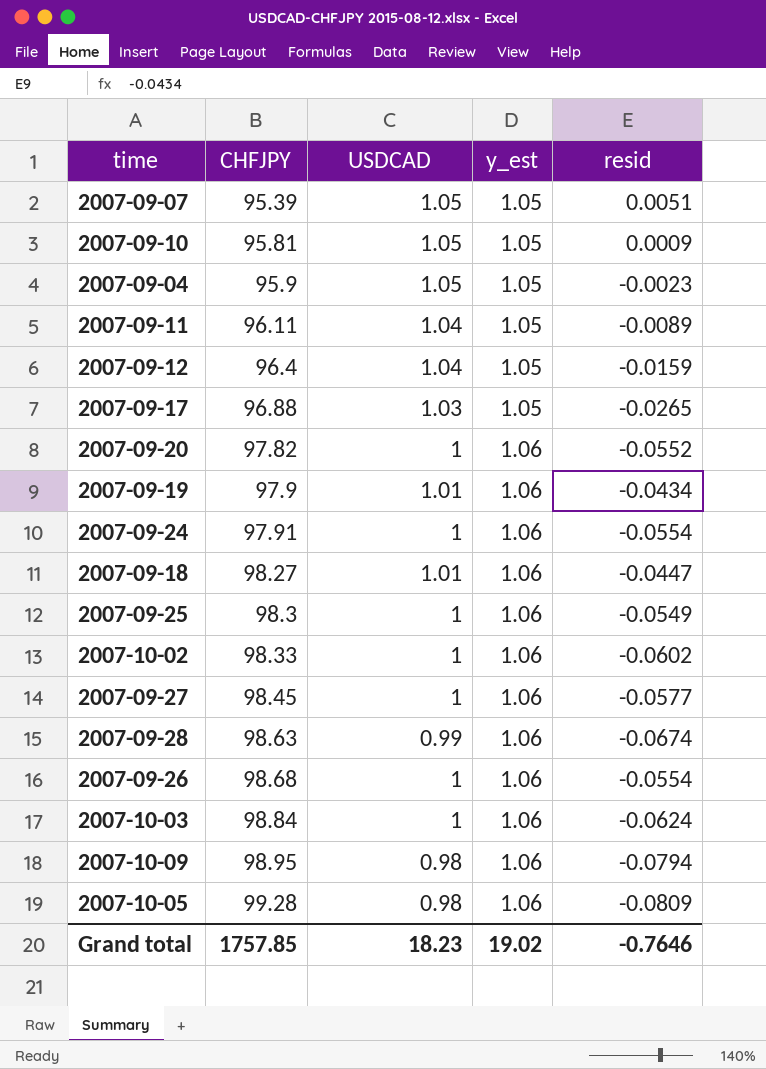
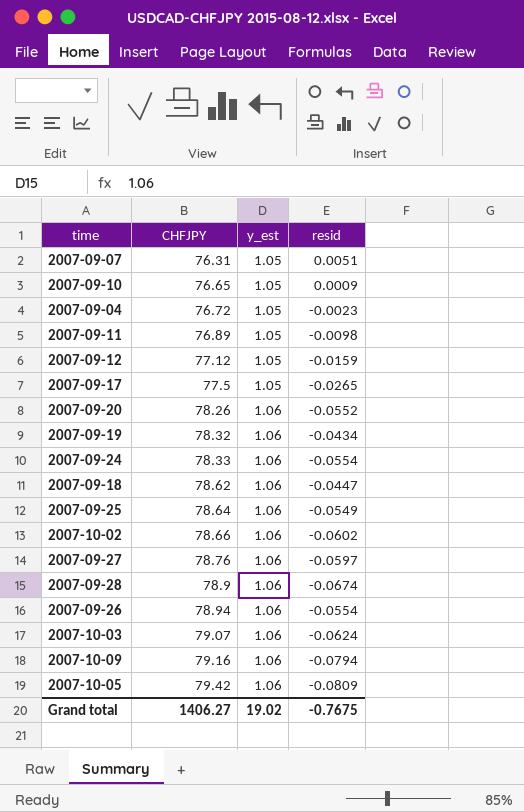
column USDCAD | position: 3 -> none
2007-09-07 | CHFJPY: 95.39 -> 76.31
2007-09-10 | CHFJPY: 95.81 -> 76.65
2007-09-04 | CHFJPY: 95.9 -> 76.72
2007-09-11 | CHFJPY: 96.11 -> 76.89
2007-09-11 | resid: -0.0089 -> -0.0098
2007-09-12 | CHFJPY: 96.4 -> 77.12
2007-09-17 | CHFJPY: 96.88 -> 77.5
2007-09-20 | CHFJPY: 97.82 -> 78.26
2007-09-19 | CHFJPY: 97.9 -> 78.32
2007-09-24 | CHFJPY: 97.91 -> 78.33
2007-09-18 | CHFJPY: 98.27 -> 78.62
2007-09-25 | CHFJPY: 98.3 -> 78.64
2007-10-02 | CHFJPY: 98.33 -> 78.66
2007-09-27 | CHFJPY: 98.45 -> 78.76
2007-09-27 | resid: -0.0577 -> -0.0597
2007-09-28 | CHFJPY: 98.63 -> 78.9
2007-09-26 | CHFJPY: 98.68 -> 78.94
2007-10-03 | CHFJPY: 98.84 -> 79.07
2007-10-09 | CHFJPY: 98.95 -> 79.16
2007-10-05 | CHFJPY: 99.28 -> 79.42
Grand total | CHFJPY: 1757.85 -> 1406.27
Grand total | resid: -0.7646 -> -0.7675

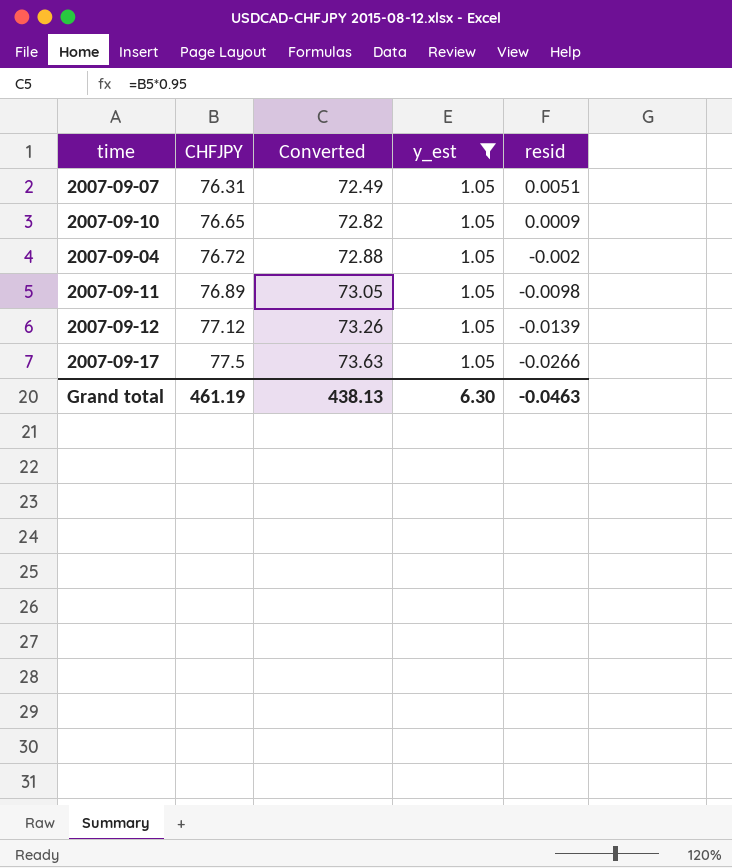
filter: none -> y_est = 1.05
column Converted | formula: none -> [CHFJPY] * 0.95
2007-09-04 | resid: -0.0023 -> -0.002
2007-09-12 | resid: -0.0159 -> -0.0139
2007-09-17 | resid: -0.0265 -> -0.0266
Grand total | CHFJPY: 1406.27 -> 461.19
Grand total | y_est: 19.02 -> 6.30
Grand total | resid: -0.7675 -> -0.0463

